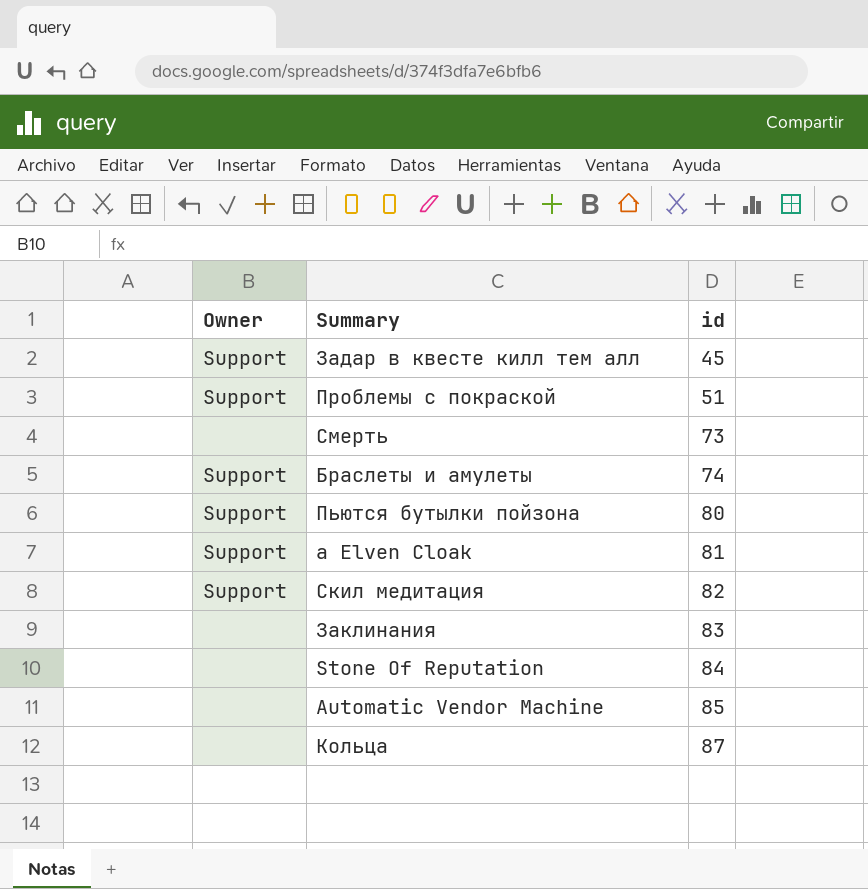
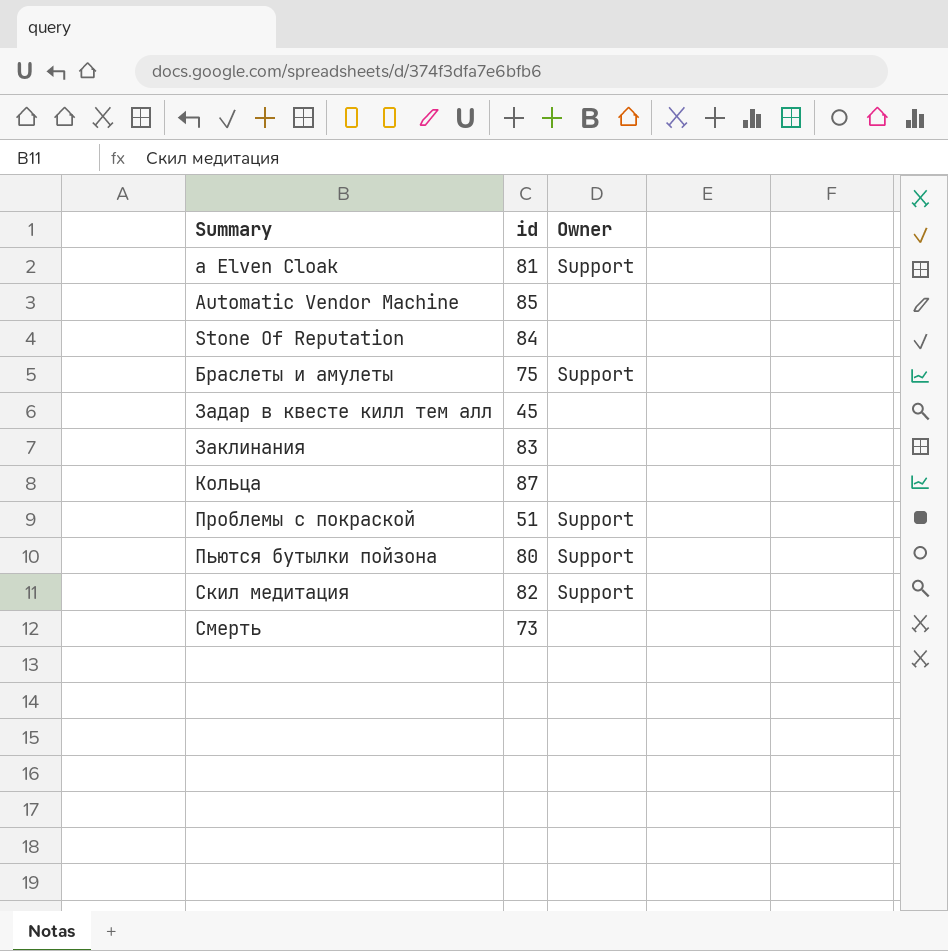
row order: id ascending -> Summary ascending
column Owner | position: 1 -> 3
Браслеты и амулеты | id: 74 -> 75
Задар в квесте килл тем алл | Owner: Support -> none

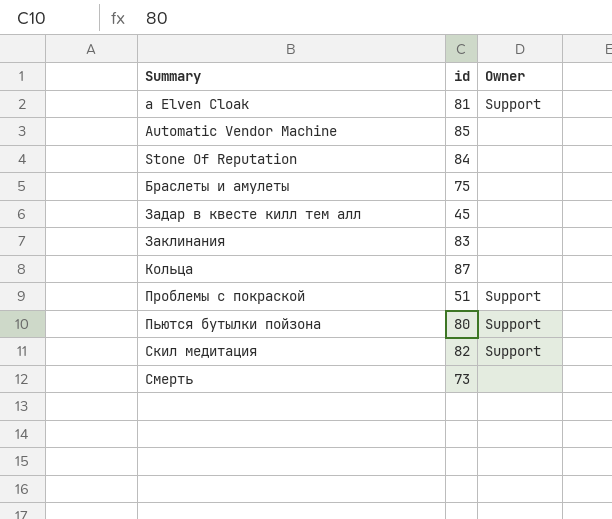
Браслеты и амулеты | Owner: Support -> none

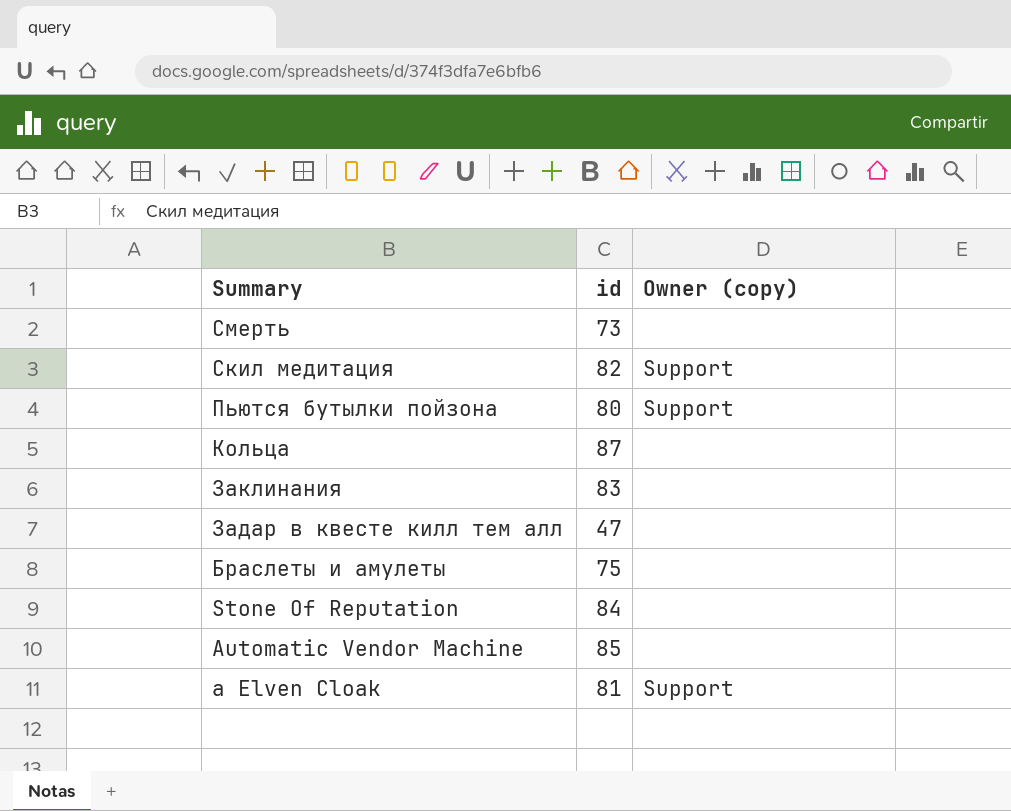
row order: Summary ascending -> Summary descending
column name: Owner -> Owner (copy)
row Проблемы с покраской: 51 | Support -> none
Задар в квесте килл тем алл | id: 45 -> 47

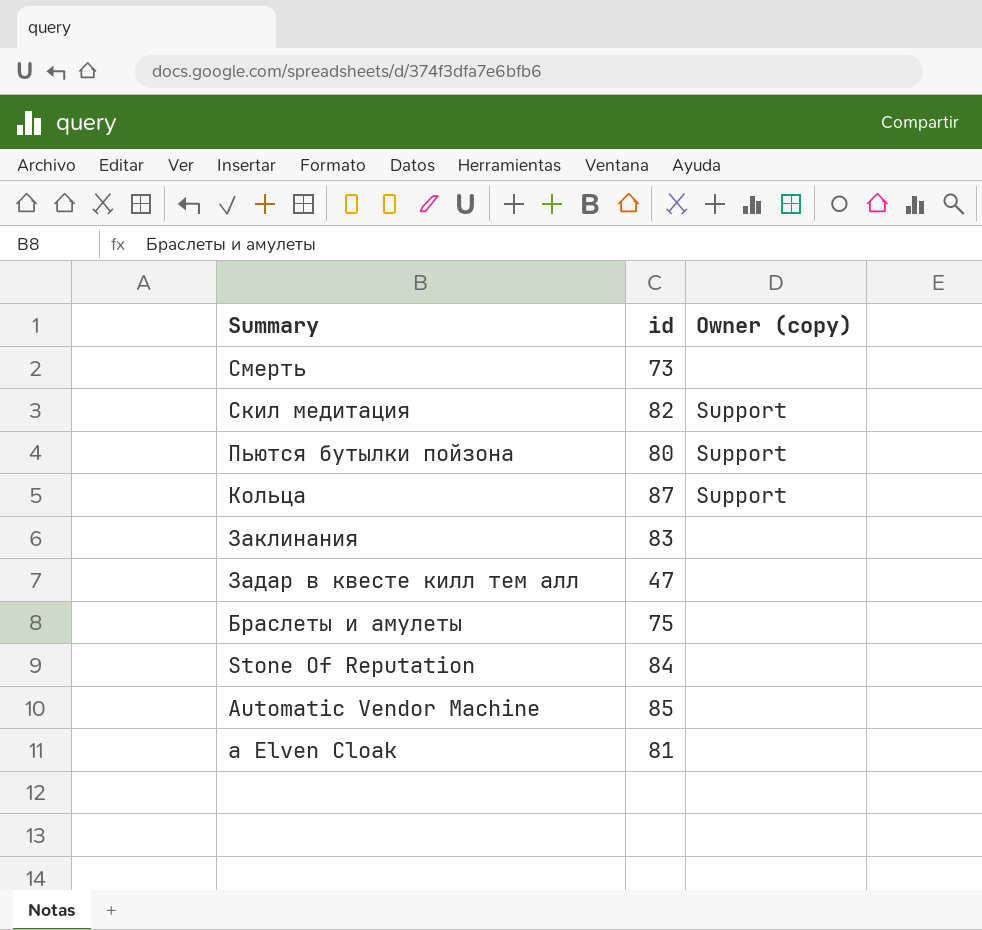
Кольца | Owner (copy): none -> Support
a Elven Cloak | Owner (copy): Support -> none

